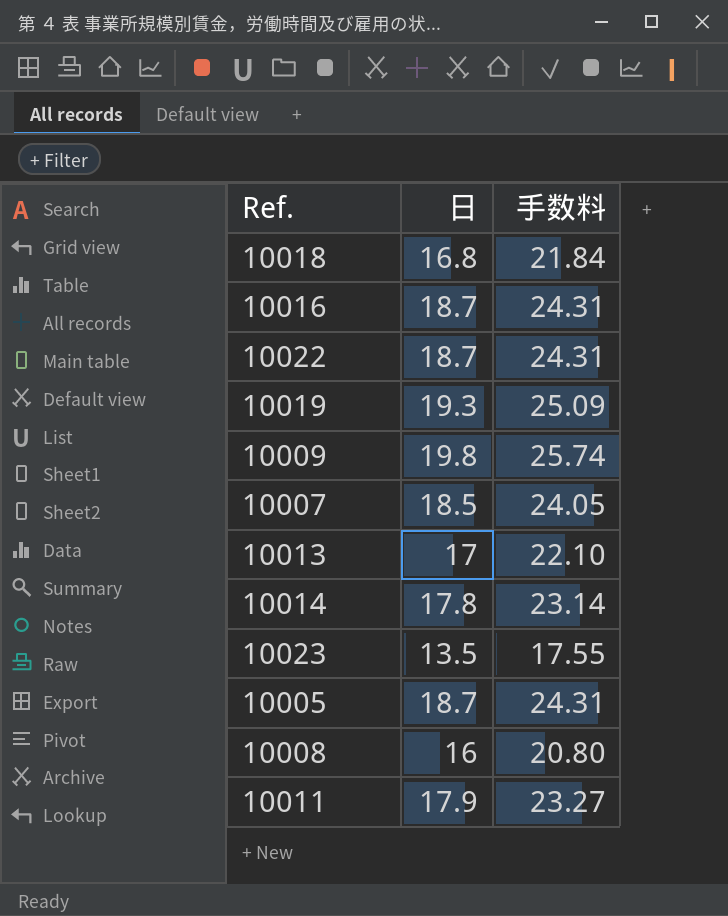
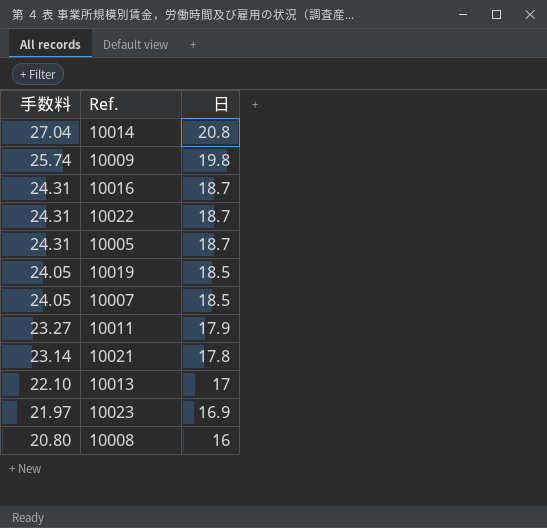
row order: none -> 手数料 descending
column 手数料 | position: 3 -> 1
row 10018: 16.8 | 21.84 -> none
10014 | 手数料: 23.14 -> 27.04
10014 | 日: 17.8 -> 20.8
10019 | 手数料: 25.09 -> 24.05
10019 | 日: 19.3 -> 18.5
row 10021: none -> 23.14 | 17.8
10023 | 手数料: 17.55 -> 21.97
10023 | 日: 13.5 -> 16.9

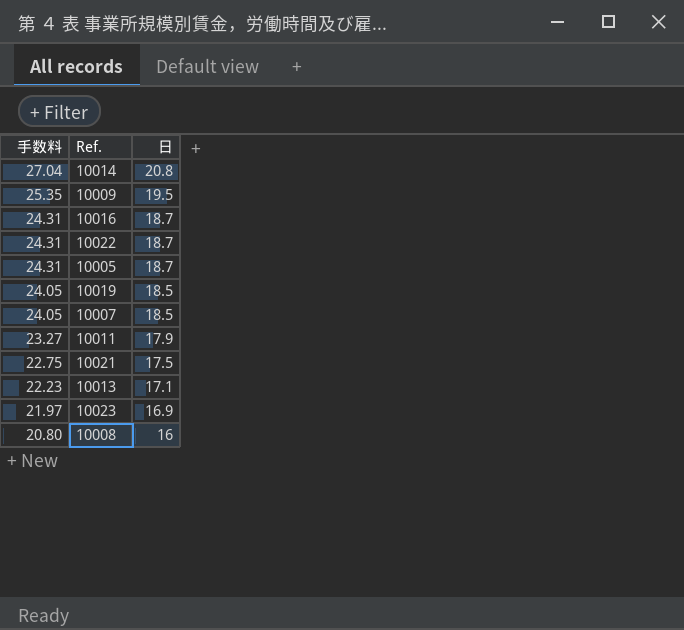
10009 | 手数料: 25.74 -> 25.35
10009 | 日: 19.8 -> 19.5
10021 | 手数料: 23.14 -> 22.75
10021 | 日: 17.8 -> 17.5
10013 | 手数料: 22.10 -> 22.23
10013 | 日: 17 -> 17.1

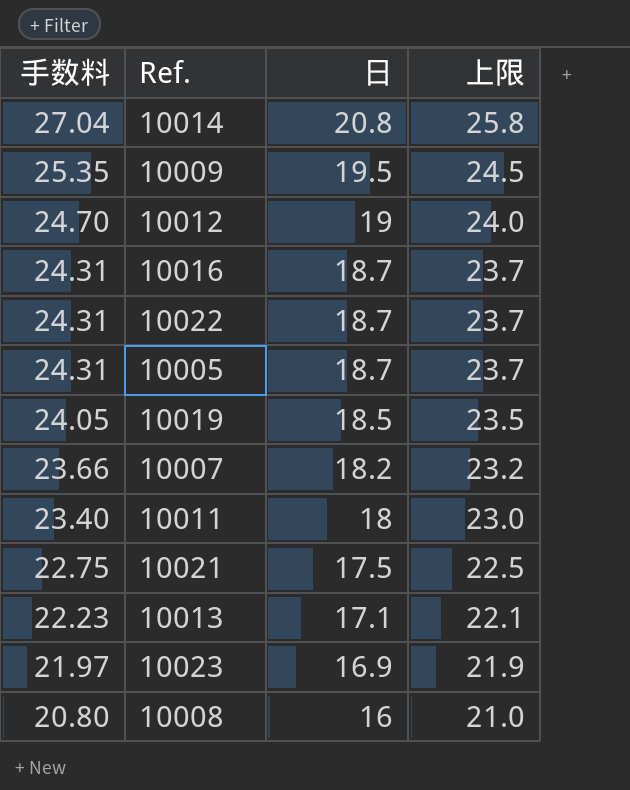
column 上限 | formula: none -> [日] + 5
row 10012: none -> 24.70 | 19 | 24.0
10007 | 手数料: 24.05 -> 23.66
10007 | 日: 18.5 -> 18.2
10011 | 手数料: 23.27 -> 23.40
10011 | 日: 17.9 -> 18

